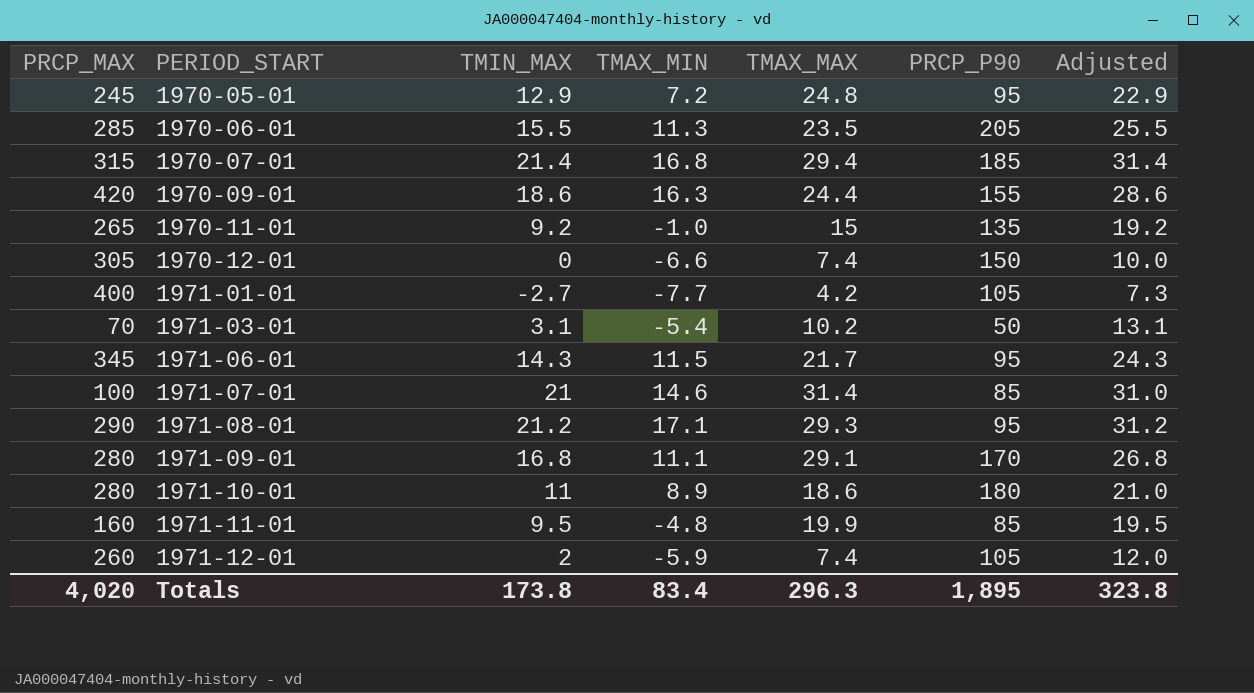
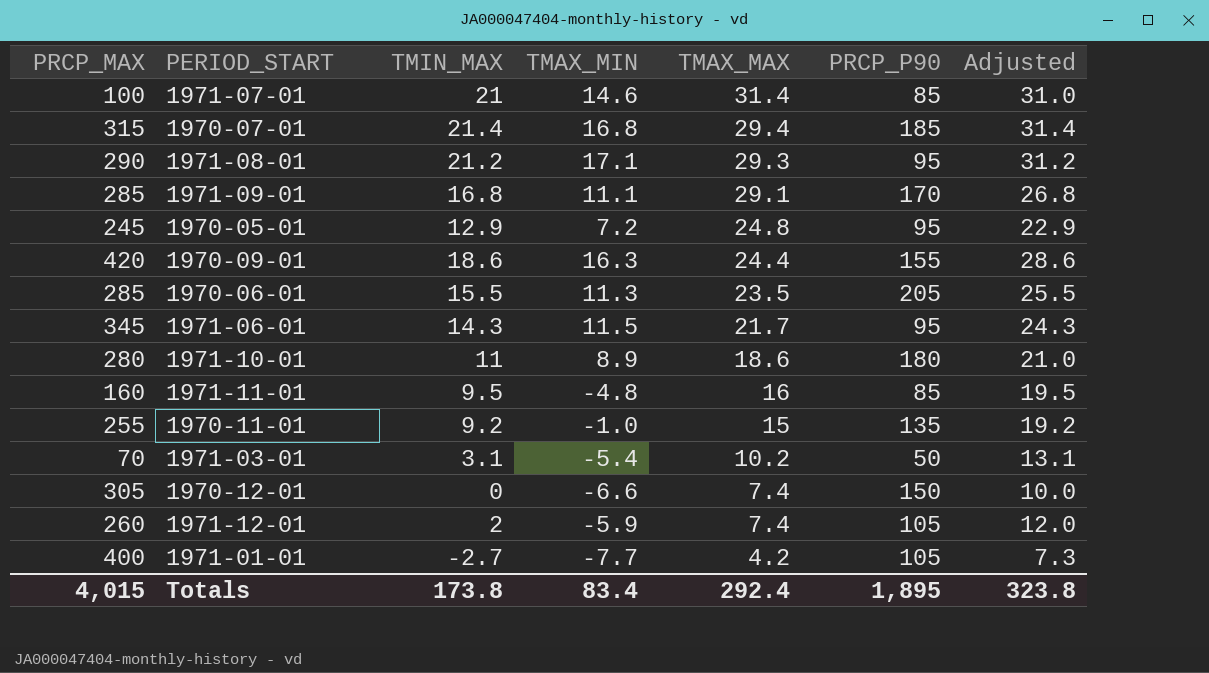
row order: PERIOD_START ascending -> TMAX_MAX descending
1971-09-01 | PRCP_MAX: 280 -> 285
1971-11-01 | TMAX_MAX: 19.9 -> 16
1970-11-01 | PRCP_MAX: 265 -> 255
Totals | PRCP_MAX: 4,020 -> 4,015
Totals | TMAX_MAX: 296.3 -> 292.4

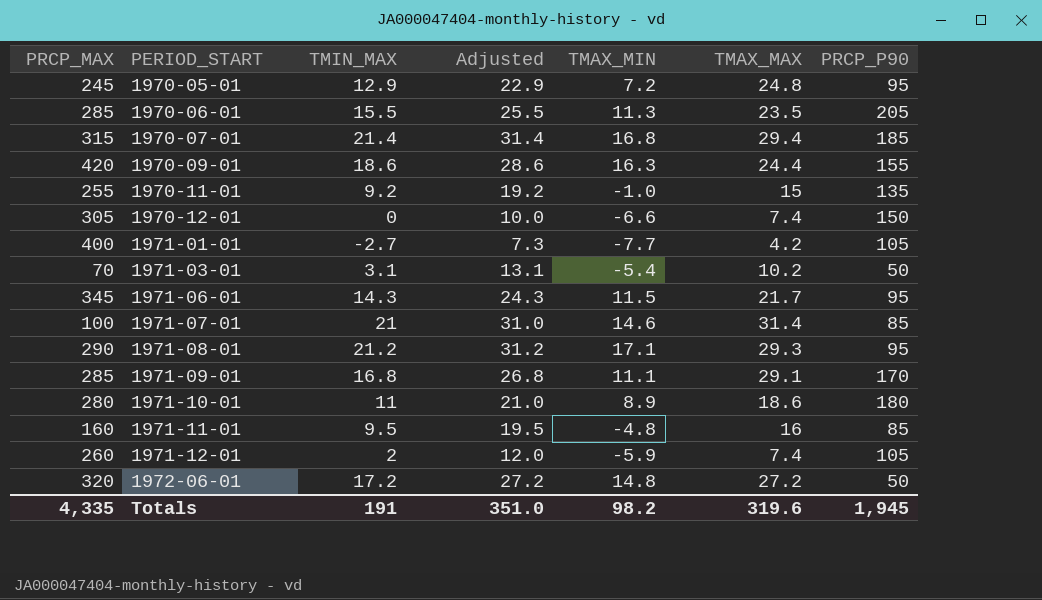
row order: TMAX_MAX descending -> PERIOD_START ascending
column Adjusted | position: 7 -> 4
row 1972-06-01: none -> 320 | 17.2 | 27.2 | 14.8 | 27.2 | 50
Totals | PRCP_MAX: 4,015 -> 4,335
Totals | TMIN_MAX: 173.8 -> 191
Totals | Adjusted: 323.8 -> 351.0
Totals | TMAX_MIN: 83.4 -> 98.2
Totals | TMAX_MAX: 292.4 -> 319.6
Totals | PRCP_P90: 1,895 -> 1,945

